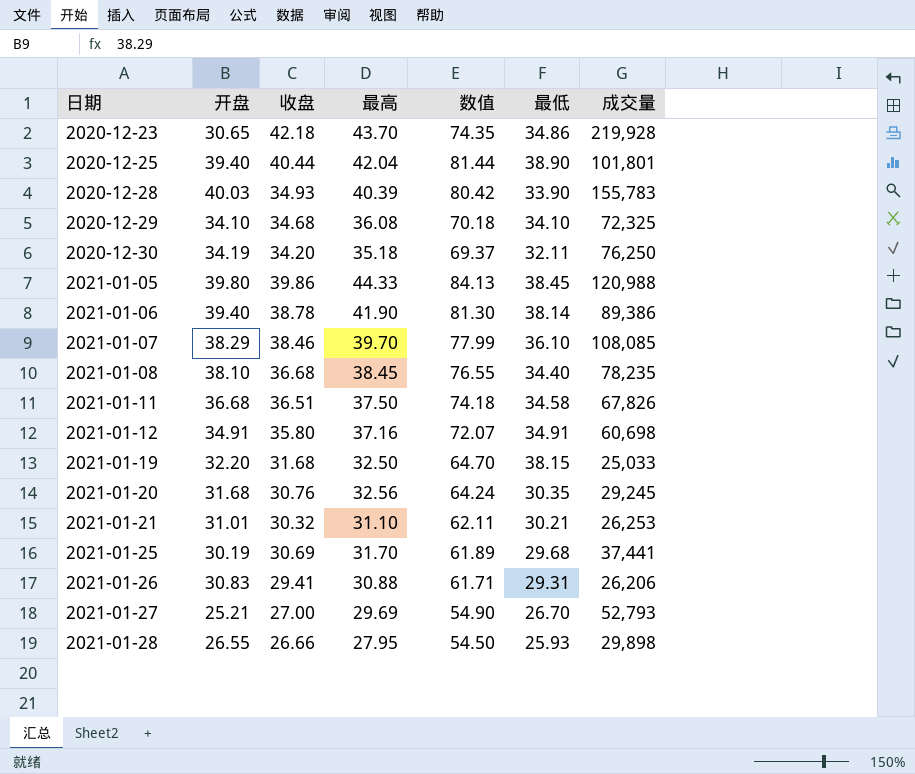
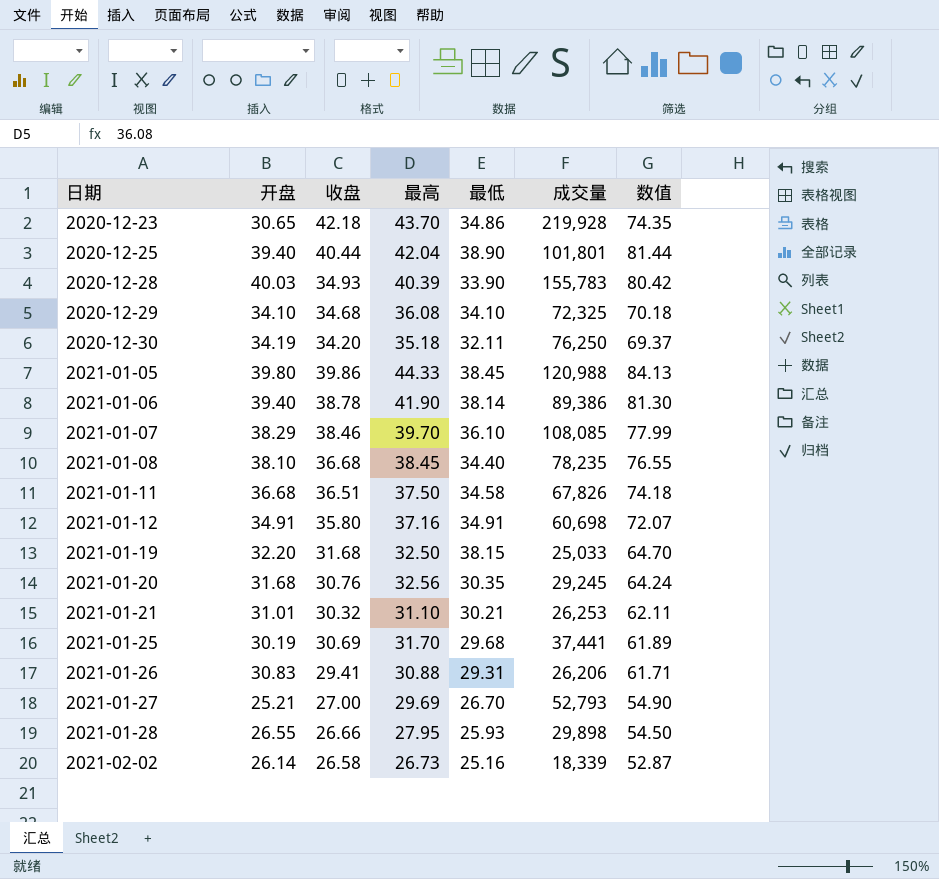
column 数值 | position: 5 -> 7
row 2021-02-02: none -> 26.14 | 26.58 | 26.73 | 25.16 | 18,339 | 52.87

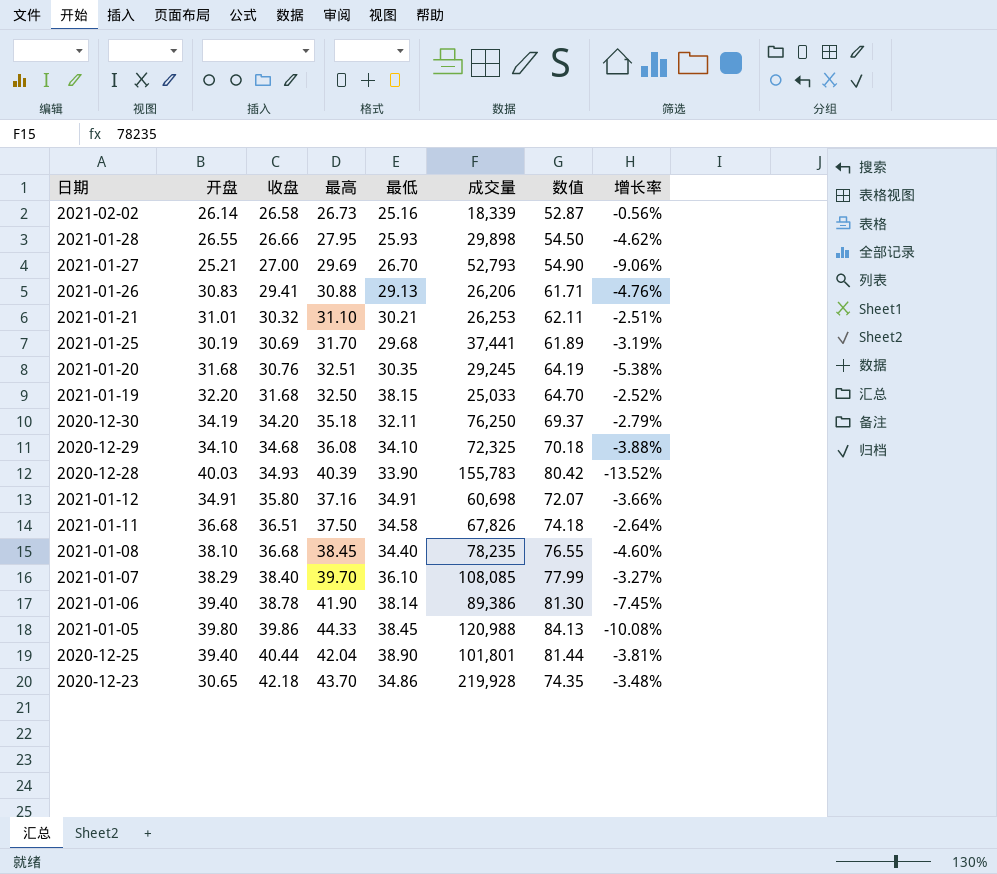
row order: 日期 ascending -> 收盘 ascending
column 增长率 | formula: none -> ([收盘] - [最高]) / [最高]
2021-01-26 | 最低: 29.31 -> 29.13
2021-01-20 | 最高: 32.56 -> 32.51
2021-01-20 | 数值: 64.24 -> 64.19
2021-01-07 | 收盘: 38.46 -> 38.40

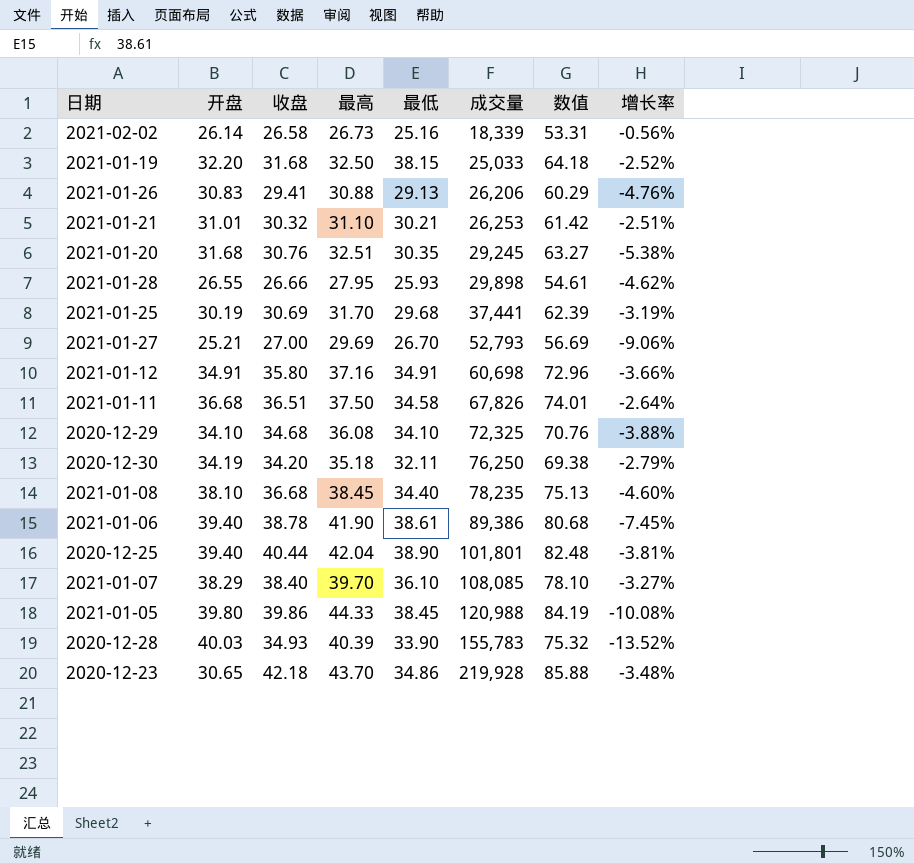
row order: 收盘 ascending -> 成交量 ascending
column 数值 | formula: [开盘] + [最高] -> [收盘] + [最高]
2021-01-06 | 最低: 38.14 -> 38.61

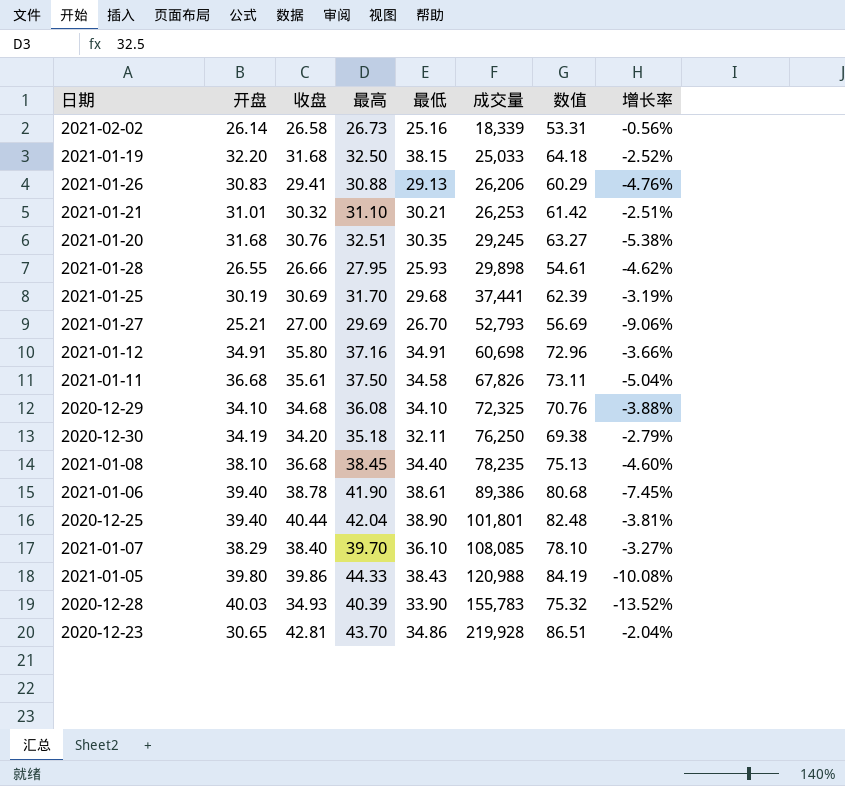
2021-01-11 | 收盘: 36.51 -> 35.61
2021-01-11 | 数值: 74.01 -> 73.11
2021-01-11 | 增长率: -2.64% -> -5.04%
2021-01-05 | 最低: 38.45 -> 38.43
2020-12-23 | 收盘: 42.18 -> 42.81
2020-12-23 | 数值: 85.88 -> 86.51
2020-12-23 | 增长率: -3.48% -> -2.04%

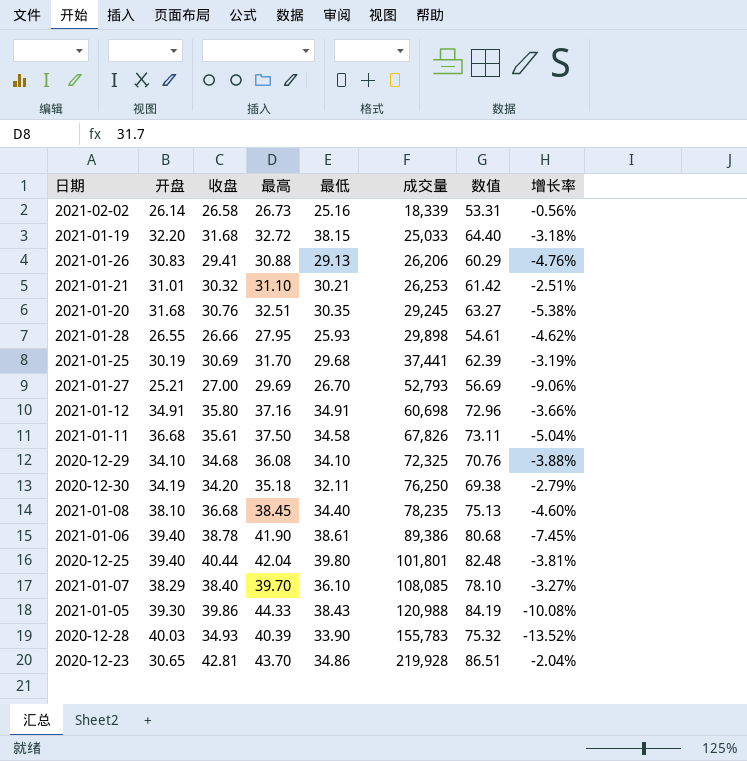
2021-01-19 | 最高: 32.50 -> 32.72
2021-01-19 | 数值: 64.18 -> 64.40
2021-01-19 | 增长率: -2.52% -> -3.18%
2020-12-25 | 最低: 38.90 -> 39.80
2021-01-05 | 开盘: 39.80 -> 39.30

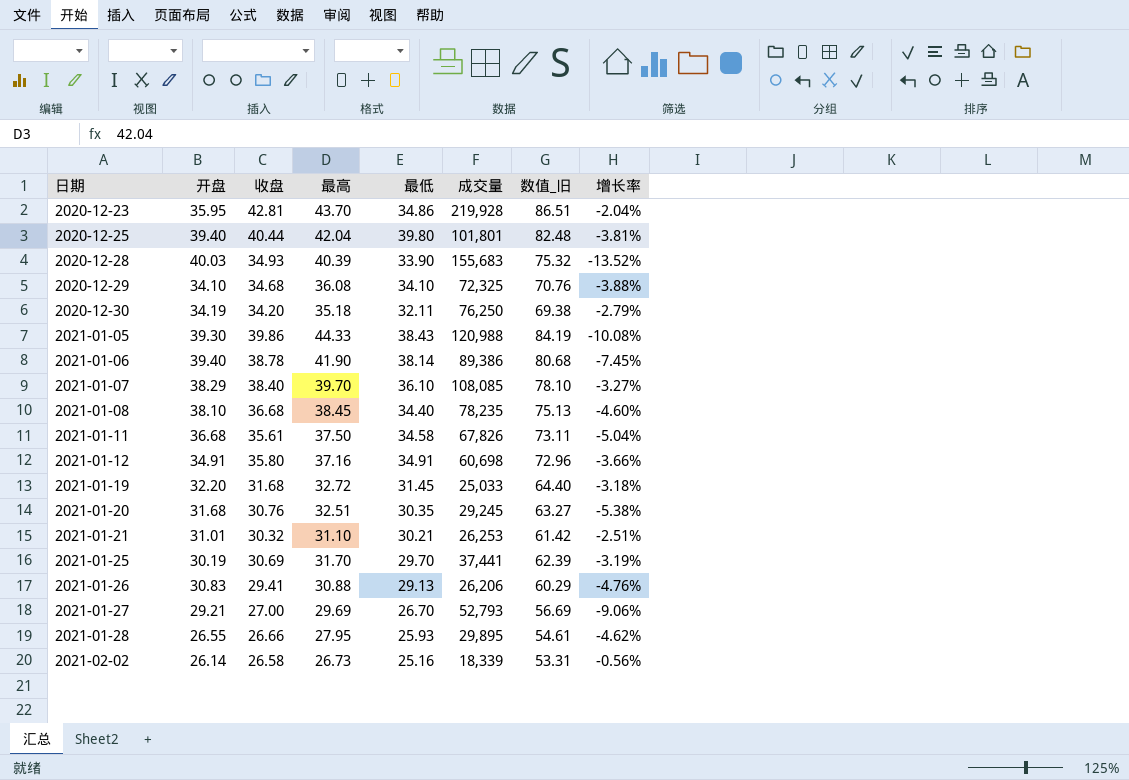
row order: 成交量 ascending -> 日期 ascending
column name: 数值 -> 数值_旧
2020-12-23 | 开盘: 30.65 -> 35.95
2020-12-28 | 成交量: 155,783 -> 155,683
2021-01-06 | 最低: 38.61 -> 38.14
2021-01-19 | 最低: 38.15 -> 31.45
2021-01-25 | 最低: 29.68 -> 29.70
2021-01-27 | 开盘: 25.21 -> 29.21
2021-01-28 | 成交量: 29,898 -> 29,895

